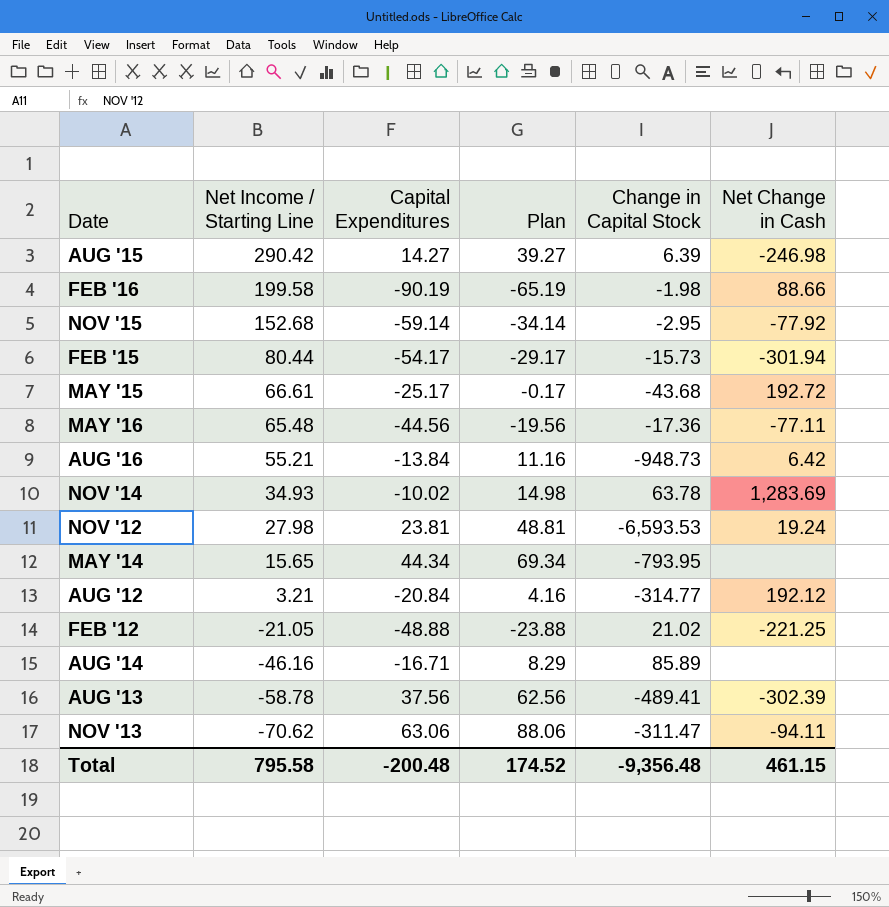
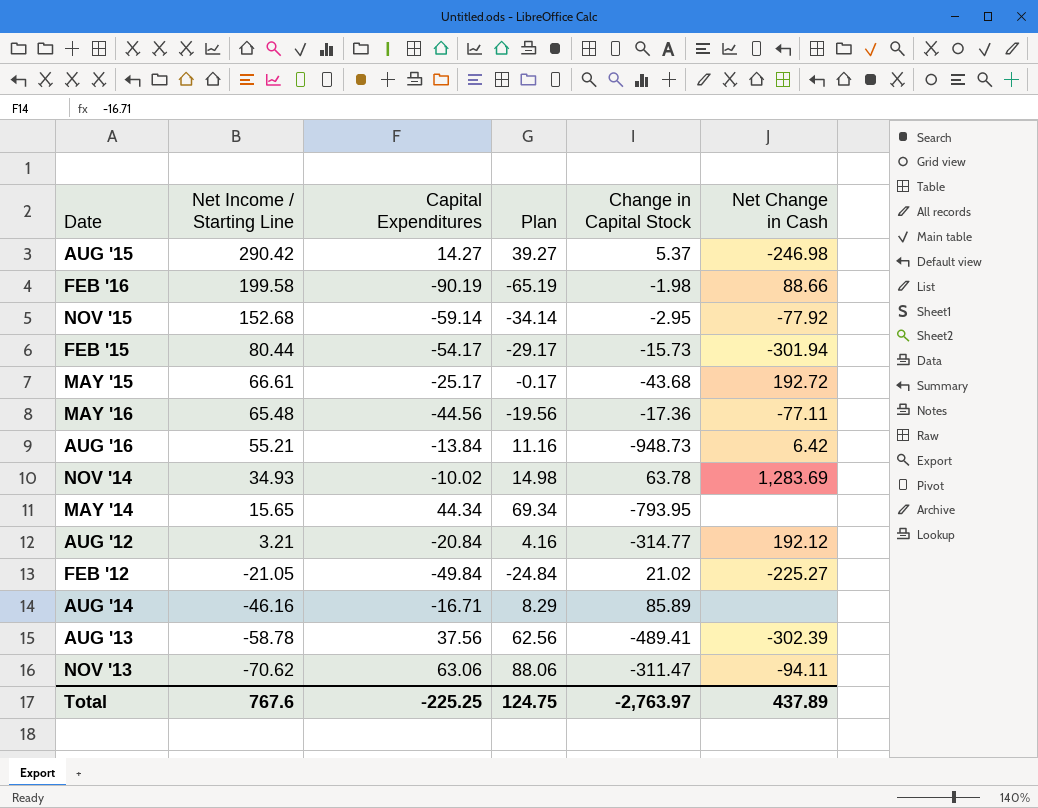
row NOV '12: 27.98 | 23.81 | 48.81 | -6,593.53 | 19.24 -> none
AUG '15 | Change in Capital Stock: 6.39 -> 5.37
FEB '12 | Capital Expenditures: -48.88 -> -49.84
FEB '12 | Plan: -23.88 -> -24.84
FEB '12 | Net Change in Cash: -221.25 -> -225.27
Total | Net Income / Starting Line: 795.58 -> 767.6
Total | Capital Expenditures: -200.48 -> -225.25
Total | Plan: 174.52 -> 124.75
Total | Change in Capital Stock: -9,356.48 -> -2,763.97
Total | Net Change in Cash: 461.15 -> 437.89

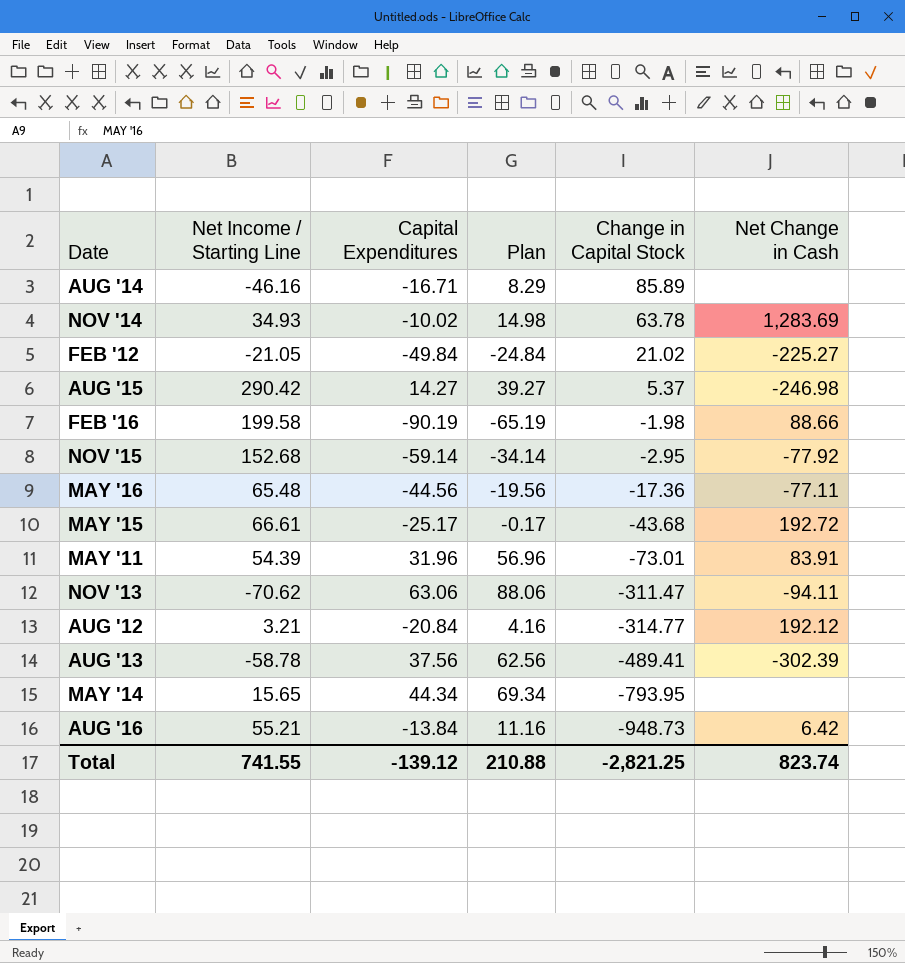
row order: Net Income / Starting Line descending -> Change in Capital Stock descending
row FEB '15: 80.44 | -54.17 | -29.17 | -15.73 | -301.94 -> none
row MAY '11: none -> 54.39 | 31.96 | 56.96 | -73.01 | 83.91
Total | Net Income / Starting Line: 767.6 -> 741.55
Total | Capital Expenditures: -225.25 -> -139.12
Total | Plan: 124.75 -> 210.88
Total | Change in Capital Stock: -2,763.97 -> -2,821.25
Total | Net Change in Cash: 437.89 -> 823.74

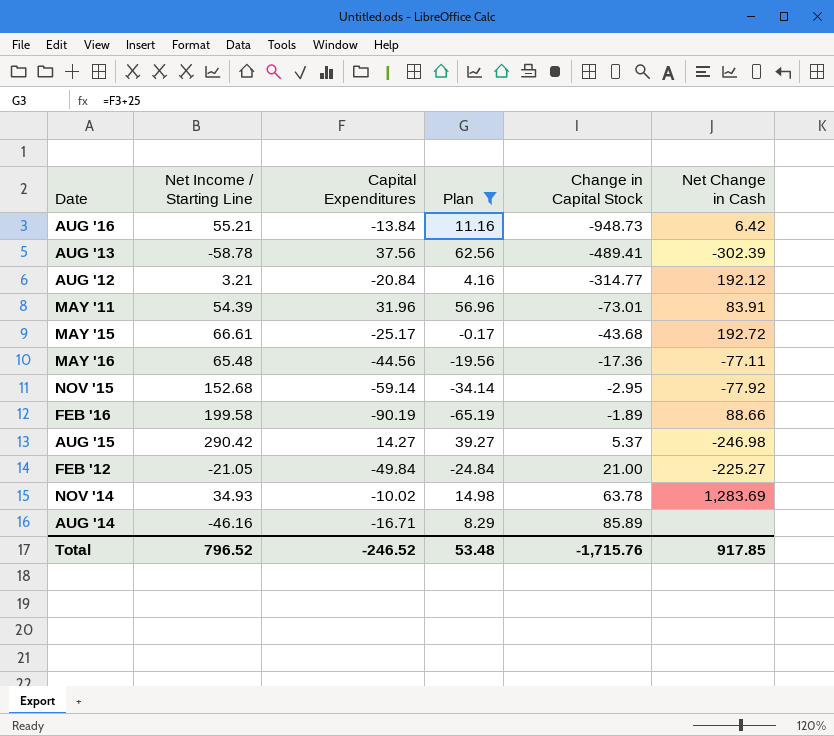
filter: none -> Plan <= 62.56
row order: Change in Capital Stock descending -> Change in Capital Stock ascending
FEB '16 | Change in Capital Stock: -1.98 -> -1.89
FEB '12 | Change in Capital Stock: 21.02 -> 21.00
Total | Net Income / Starting Line: 741.55 -> 796.52
Total | Capital Expenditures: -139.12 -> -246.52
Total | Plan: 210.88 -> 53.48
Total | Change in Capital Stock: -2,821.25 -> -1,715.76
Total | Net Change in Cash: 823.74 -> 917.85

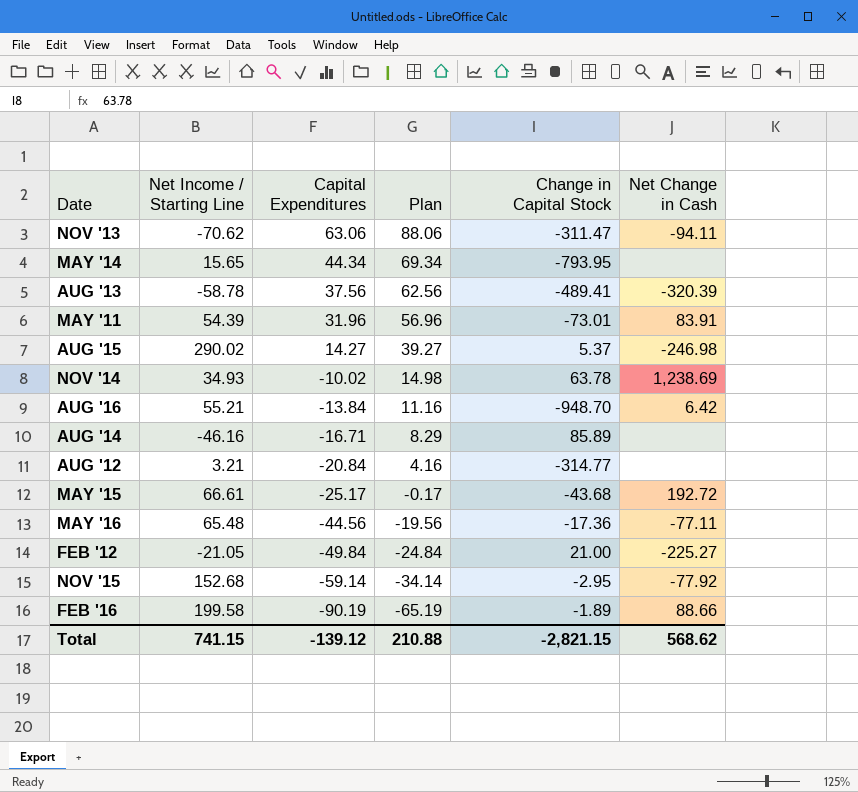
filter: Plan <= 62.56 -> none
row order: Change in Capital Stock ascending -> Capital Expenditures descending
AUG '13 | Net Change in Cash: -302.39 -> -320.39
AUG '15 | Net Income / Starting Line: 290.42 -> 290.02
NOV '14 | Net Change in Cash: 1,283.69 -> 1,238.69
AUG '16 | Change in Capital Stock: -948.73 -> -948.70
AUG '12 | Net Change in Cash: 192.12 -> none
Total | Net Income / Starting Line: 796.52 -> 741.15
Total | Capital Expenditures: -246.52 -> -139.12
Total | Plan: 53.48 -> 210.88
Total | Change in Capital Stock: -1,715.76 -> -2,821.15
Total | Net Change in Cash: 917.85 -> 568.62

